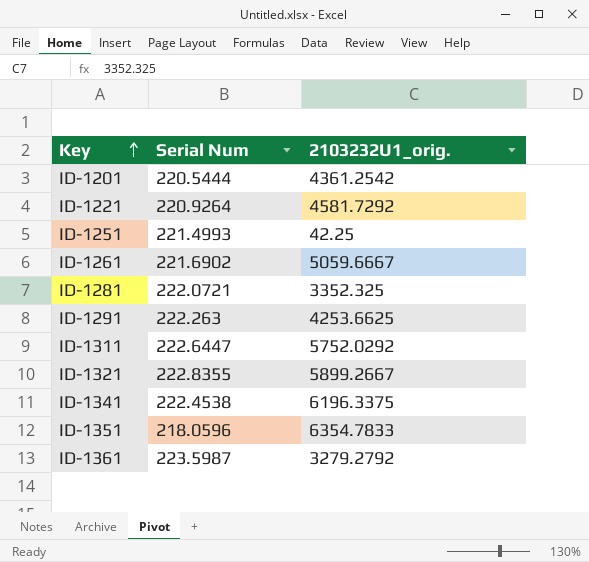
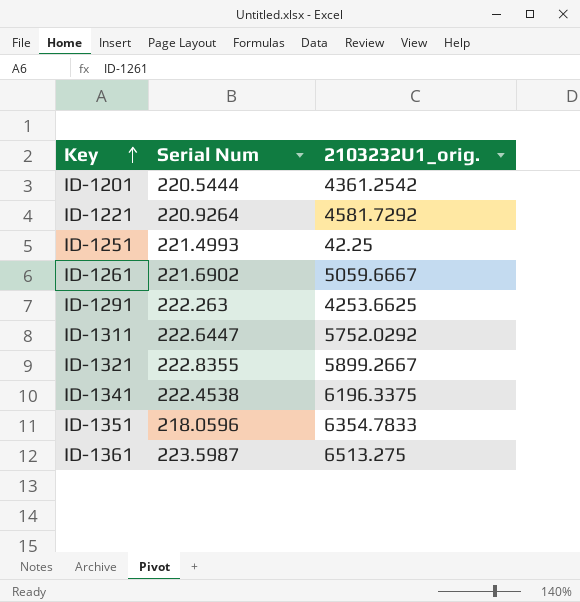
row ID-1281: 222.0721 | 3352.325 -> none
ID-1361 | 2103232U1_orig.: 3279.2792 -> 6513.275

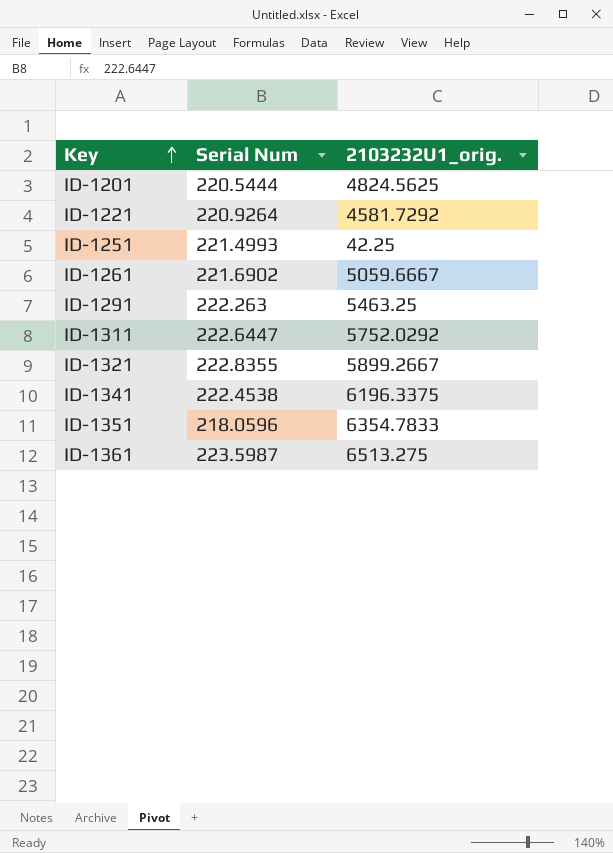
ID-1201 | 2103232U1_orig.: 4361.2542 -> 4824.5625
ID-1291 | 2103232U1_orig.: 4253.6625 -> 5463.25

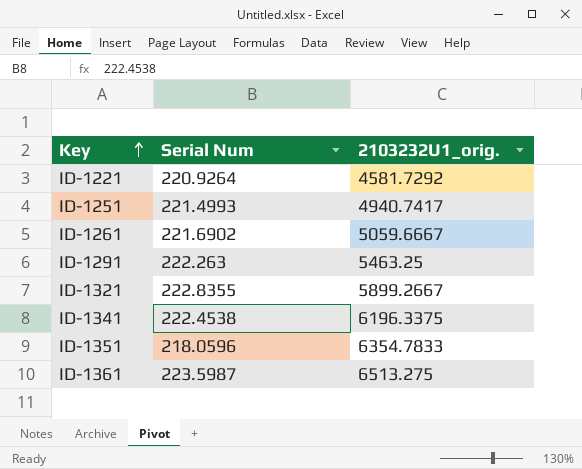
row ID-1201: 220.5444 | 4824.5625 -> none
row ID-1311: 222.6447 | 5752.0292 -> none
ID-1251 | 2103232U1_orig.: 42.25 -> 4940.7417

